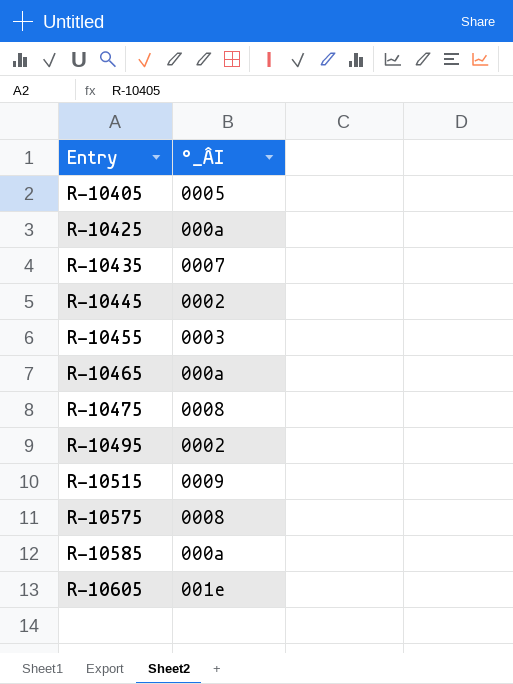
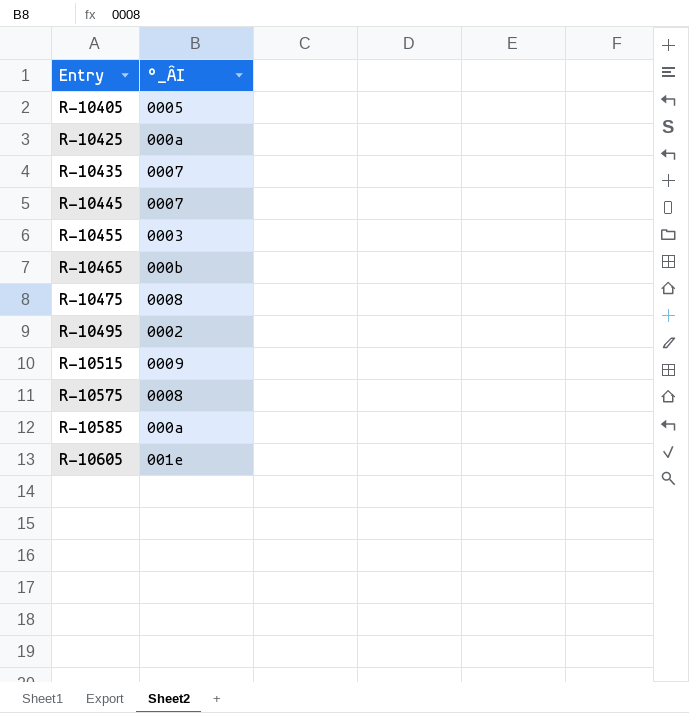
R-10445 | °_ÂI: 0002 -> 0007
R-10465 | °_ÂI: 000a -> 000b

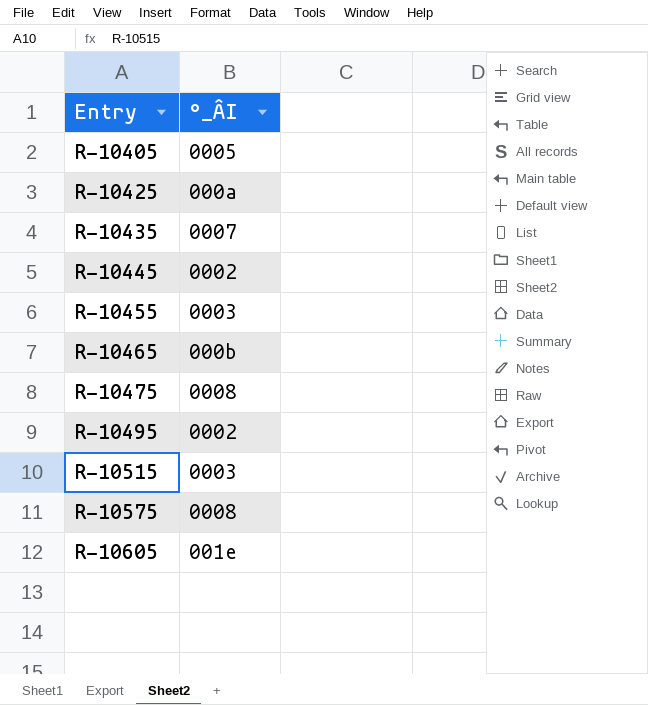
row R-10585: 000a -> none
R-10445 | °_ÂI: 0007 -> 0002
R-10515 | °_ÂI: 0009 -> 0003

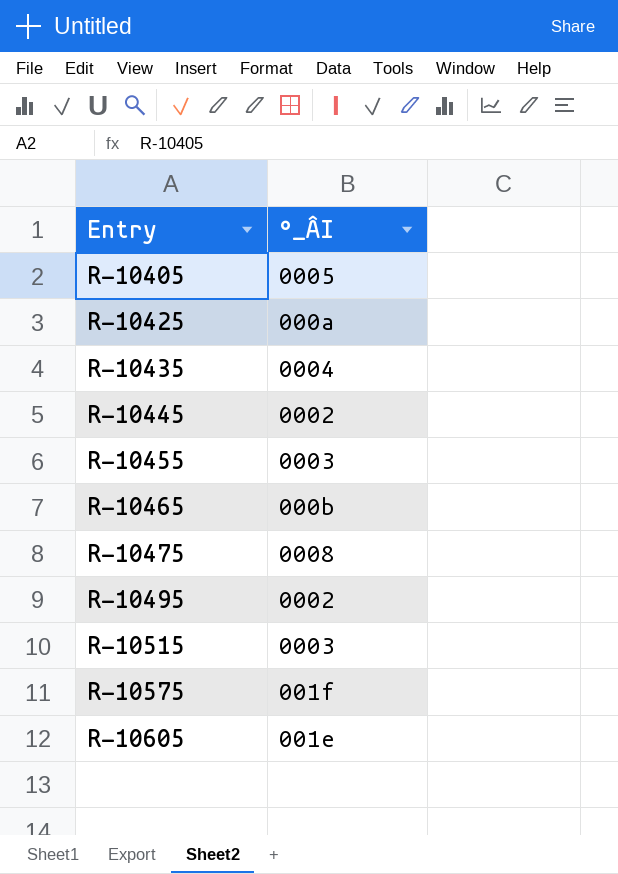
R-10435 | °_ÂI: 0007 -> 0004
R-10575 | °_ÂI: 0008 -> 001f

